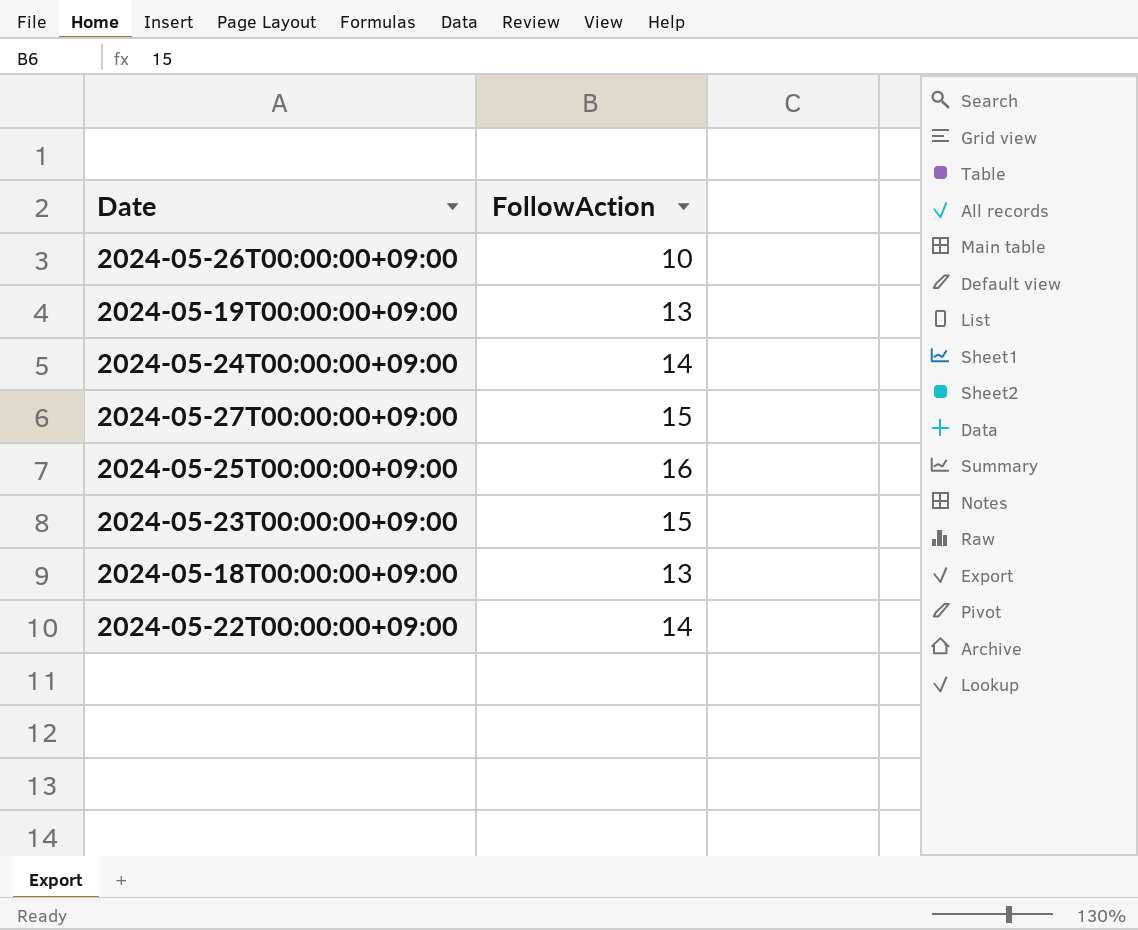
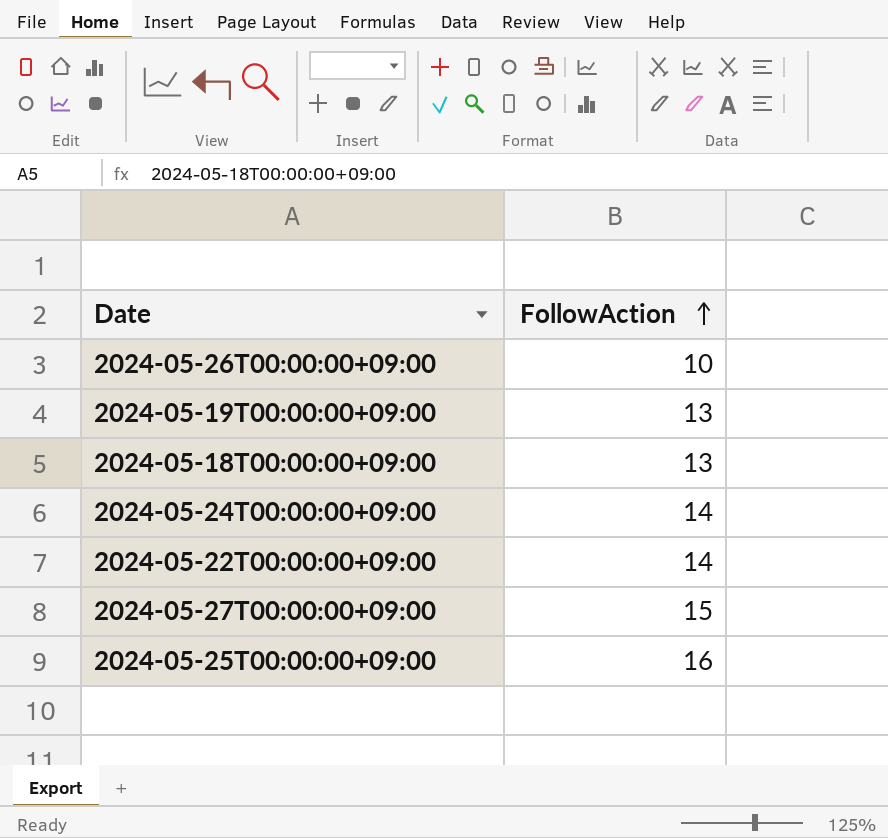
row order: none -> FollowAction ascending
row 2024-05-23T00:00:00+09:00: 15 -> none

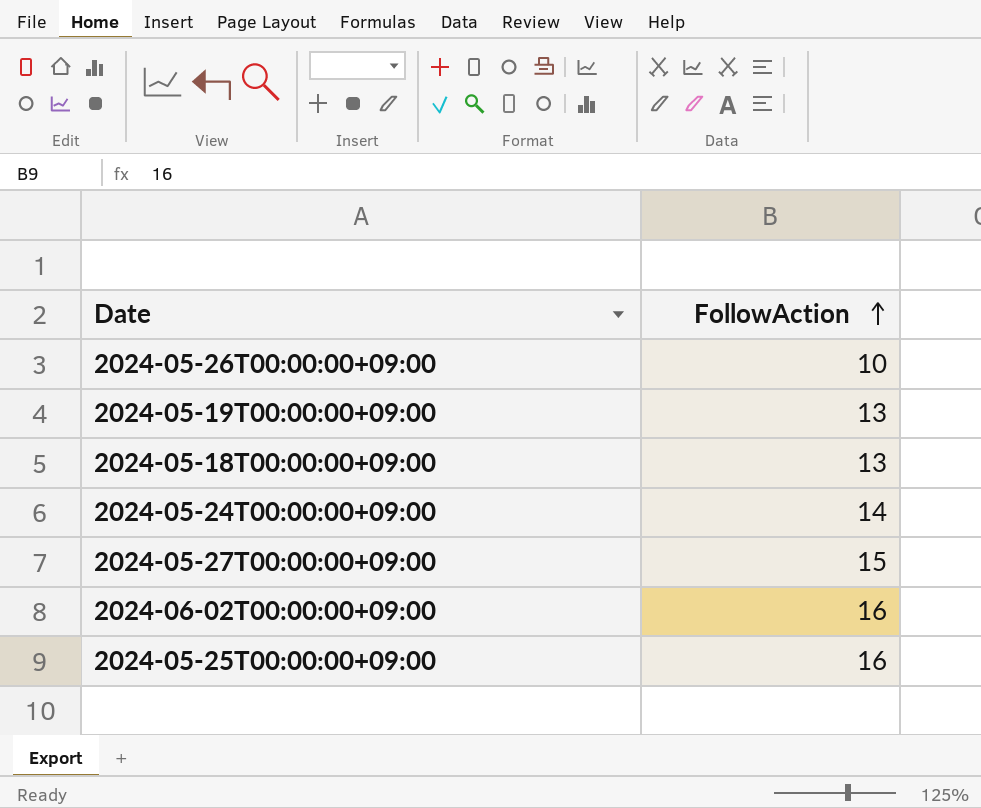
row 2024-05-22T00:00:00+09:00: 14 -> none
row 2024-06-02T00:00:00+09:00: none -> 16

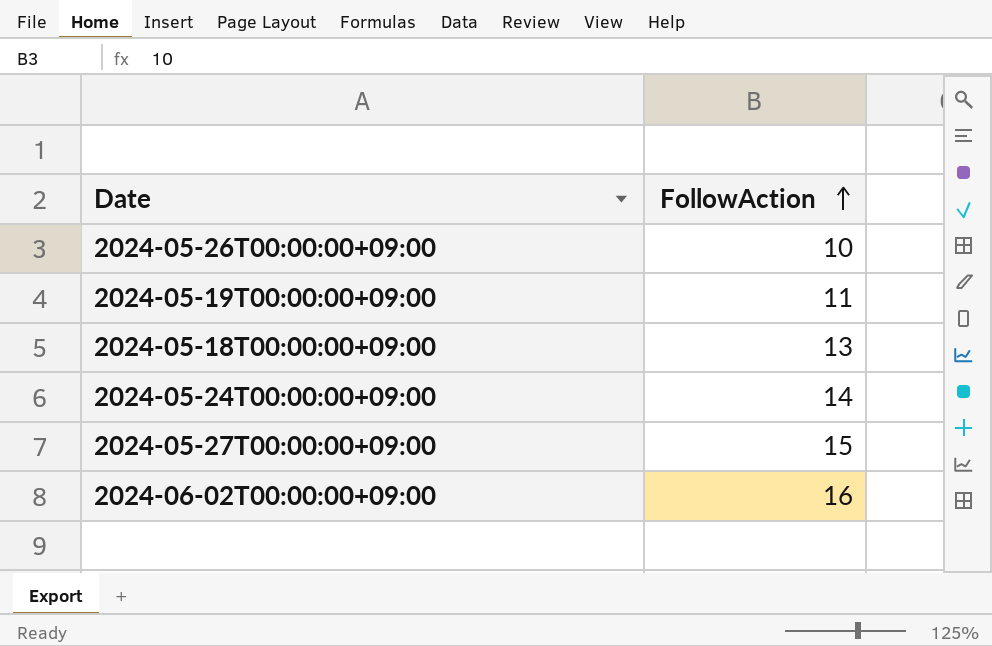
row 2024-05-25T00:00:00+09:00: 16 -> none
2024-05-19T00:00:00+09:00 | FollowAction: 13 -> 11

